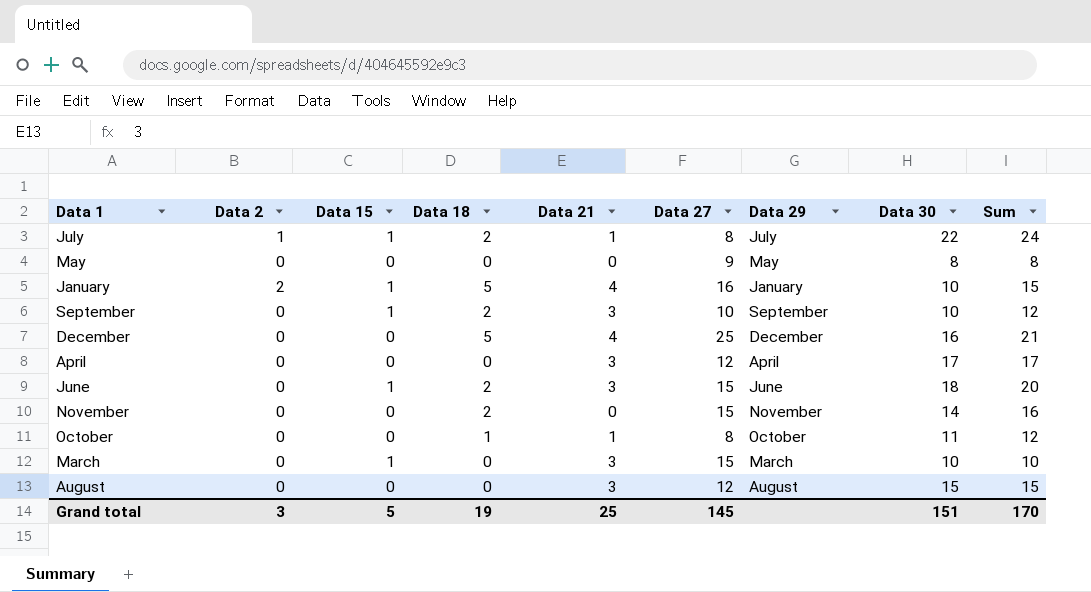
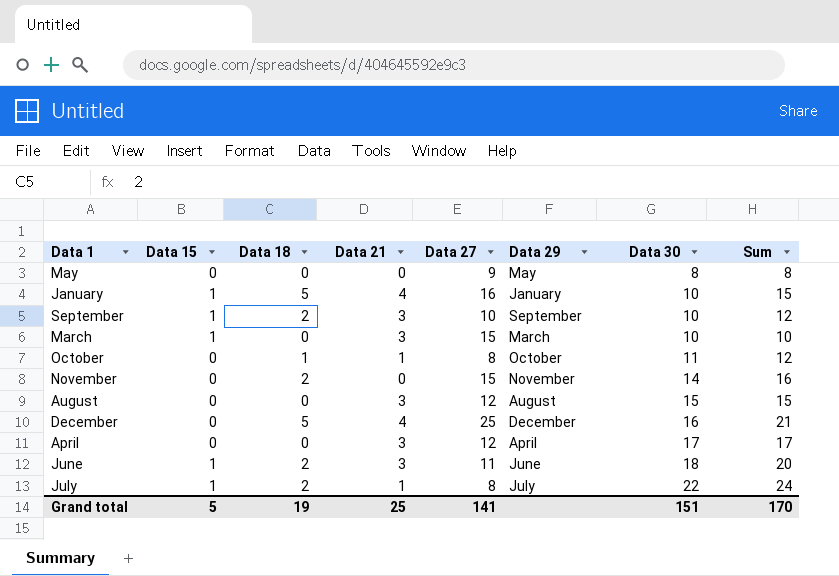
row order: none -> Data 30 ascending
column Data 2 | position: 2 -> none
June | Data 27: 15 -> 11
Grand total | Data 27: 145 -> 141

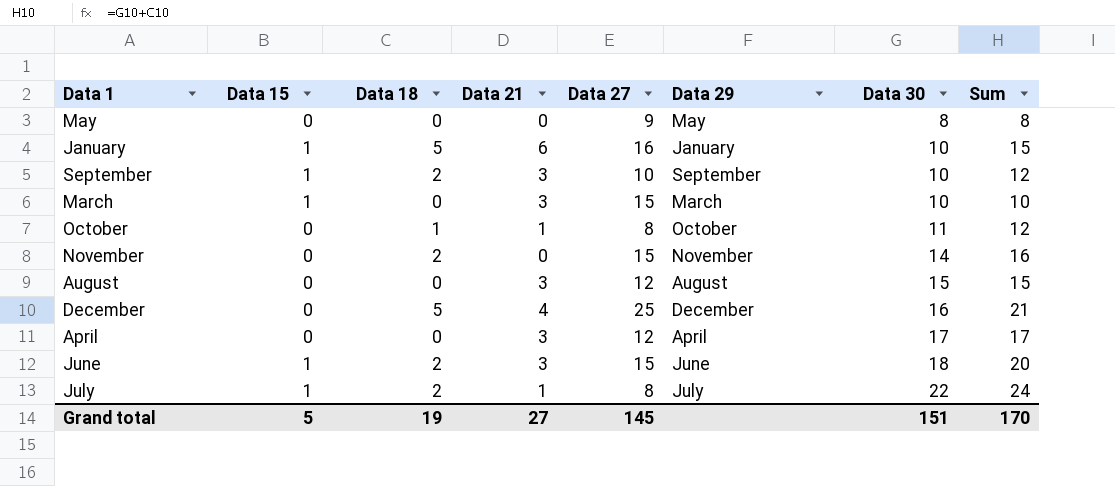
January | Data 21: 4 -> 6
June | Data 27: 11 -> 15
Grand total | Data 21: 25 -> 27
Grand total | Data 27: 141 -> 145

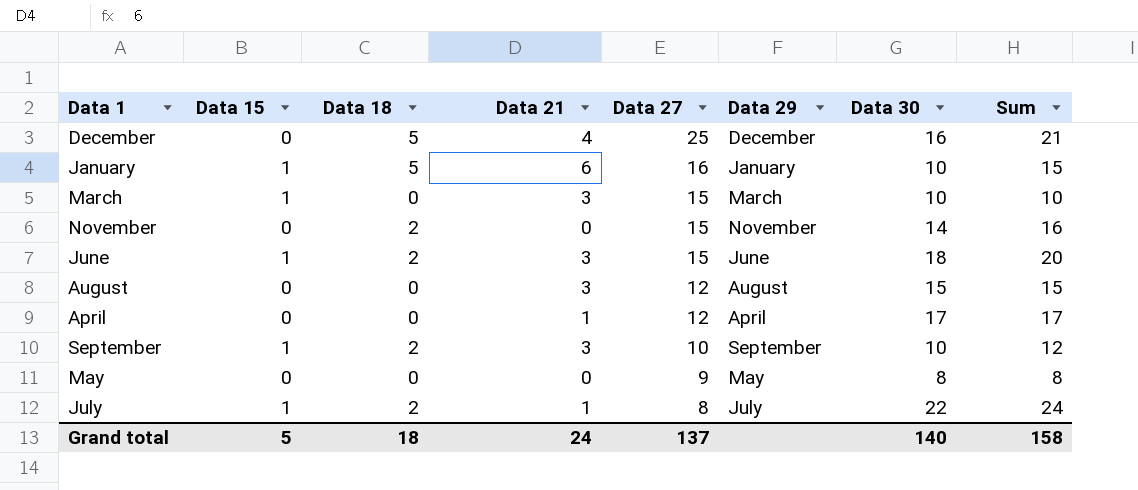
row order: Data 30 ascending -> Data 27 descending
row October: 0 | 1 | 1 | 8 | October | 11 | 12 -> none
April | Data 21: 3 -> 1
Grand total | Data 18: 19 -> 18
Grand total | Data 21: 27 -> 24
Grand total | Data 27: 145 -> 137
Grand total | Data 30: 151 -> 140
Grand total | Sum: 170 -> 158

